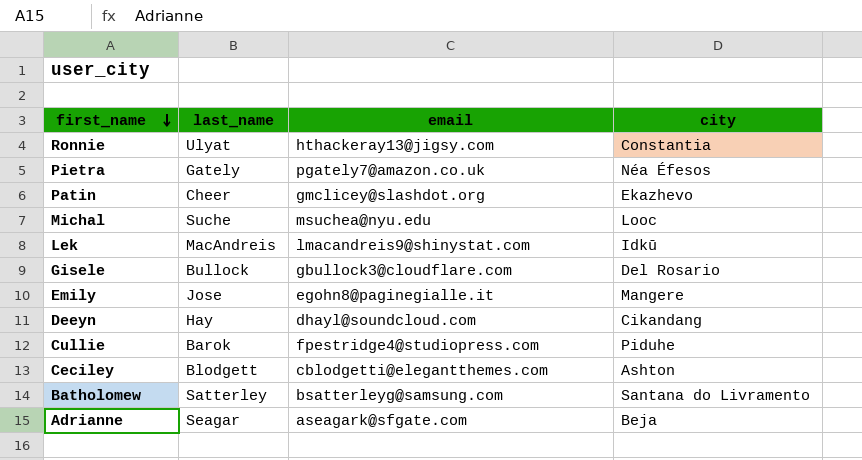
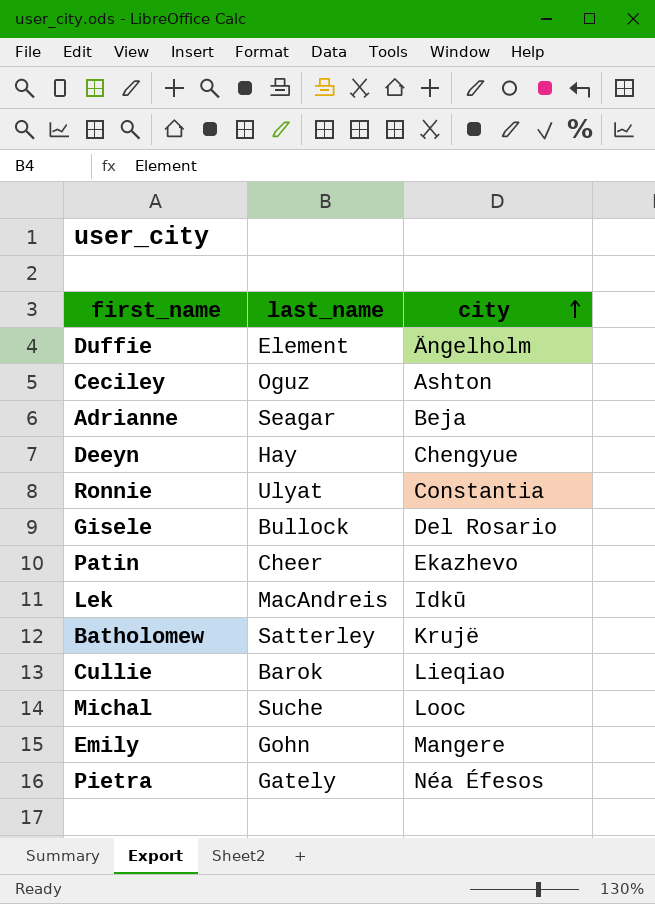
row order: first_name descending -> city ascending
column email | position: 3 -> none
row Duffie: none -> Element | Ängelholm
Ceciley | last_name: Blodgett -> Oguz
Deeyn | city: Cikandang -> Chengyue
Batholomew | city: Santana do Livramento -> Krujë
Cullie | city: Piduhe -> Lieqiao
Emily | last_name: Jose -> Gohn

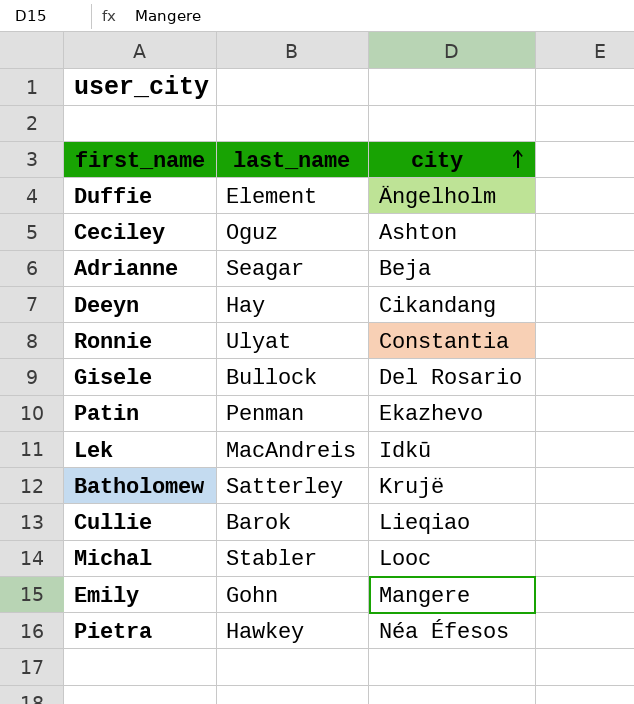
Deeyn | city: Chengyue -> Cikandang
Patin | last_name: Cheer -> Penman
Michal | last_name: Suche -> Stabler
Pietra | last_name: Gately -> Hawkey

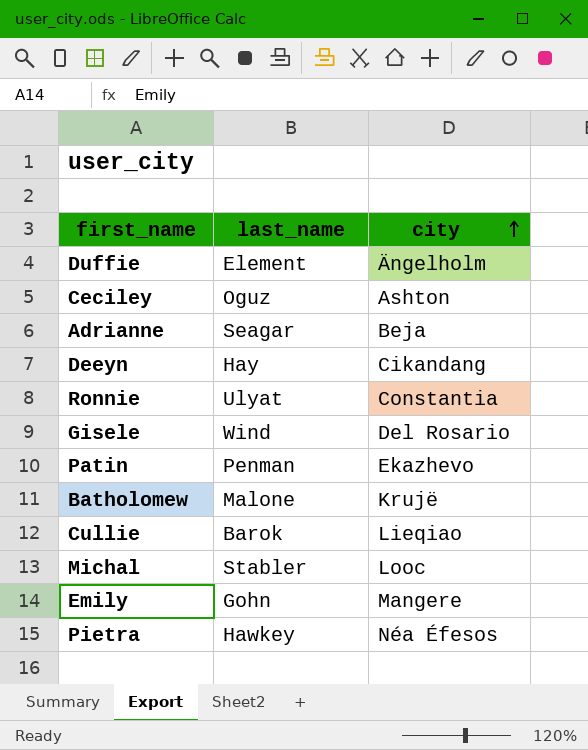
row Lek: MacAndreis | Idkū -> none
Gisele | last_name: Bullock -> Wind
Batholomew | last_name: Satterley -> Malone

